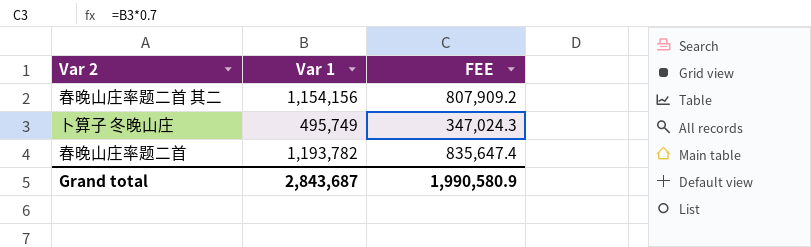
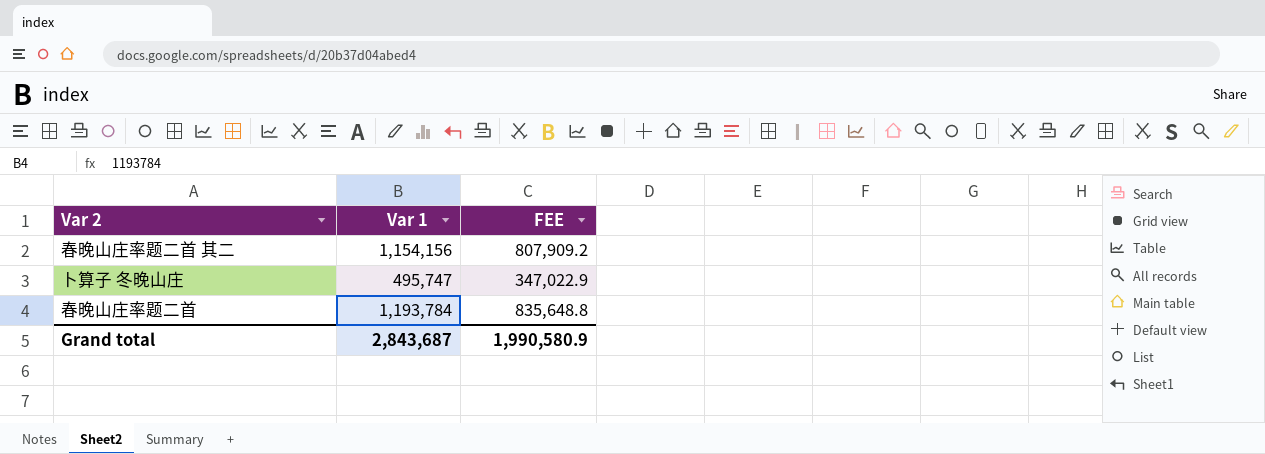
卜算子 冬晚山庄 | Var 1: 495,749 -> 495,747
卜算子 冬晚山庄 | FEE: 347,024.3 -> 347,022.9
春晚山庄率题二首 | Var 1: 1,193,782 -> 1,193,784
春晚山庄率题二首 | FEE: 835,647.4 -> 835,648.8

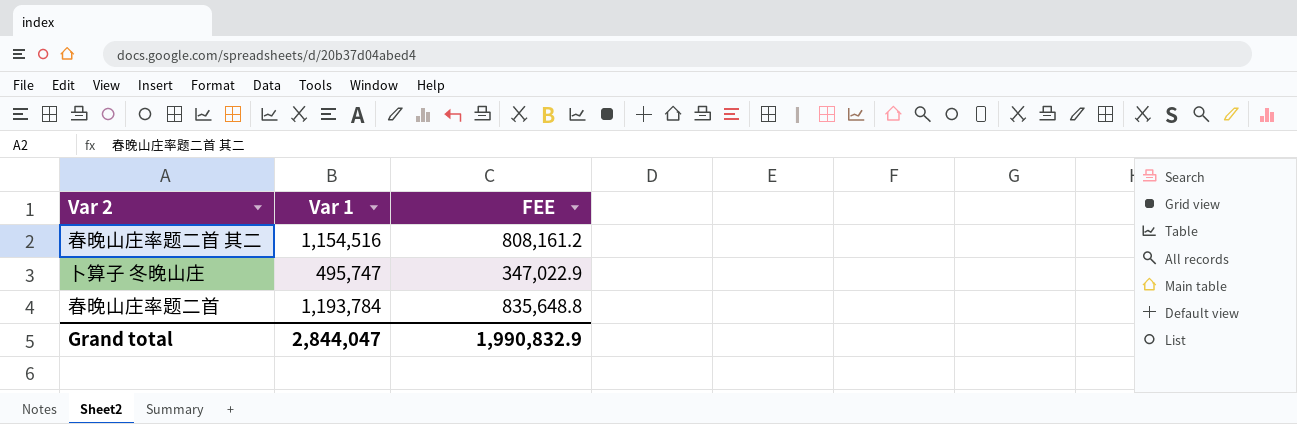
春晚山庄率题二首 其二 | Var 1: 1,154,156 -> 1,154,516
春晚山庄率题二首 其二 | FEE: 807,909.2 -> 808,161.2
Grand total | Var 1: 2,843,687 -> 2,844,047
Grand total | FEE: 1,990,580.9 -> 1,990,832.9

